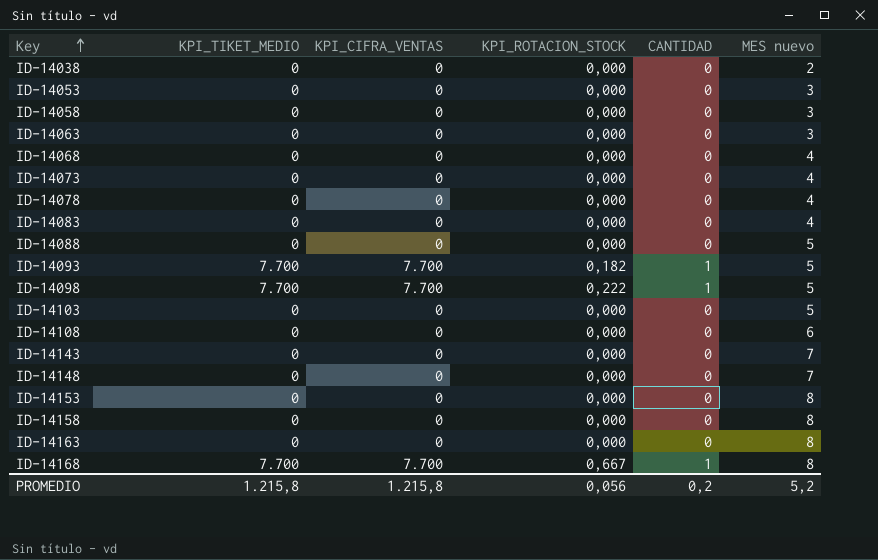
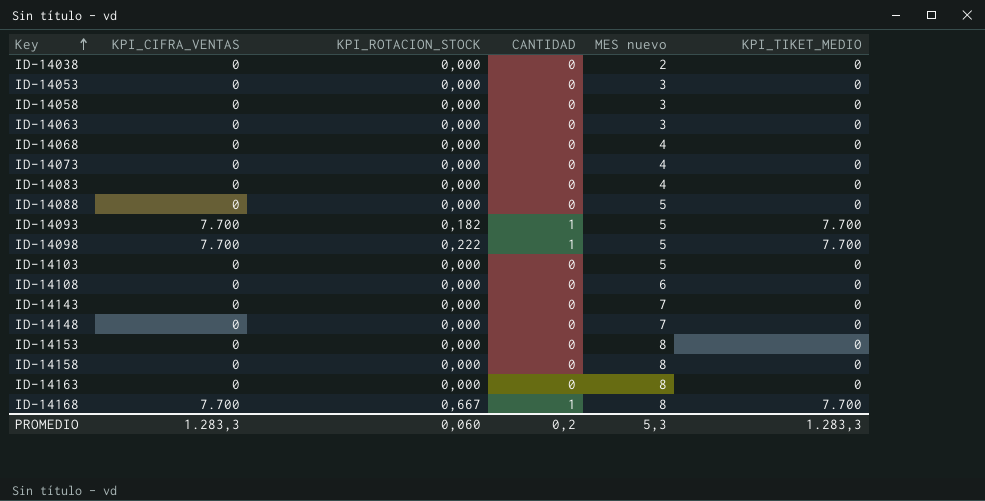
column KPI_TIKET_MEDIO | position: 2 -> 6
row ID-14078: 0 | 0 | 0,000 | 0 | 4 -> none
PROMEDIO | KPI_CIFRA_VENTAS: 1.215,8 -> 1.283,3
PROMEDIO | KPI_ROTACION_STOCK: 0,056 -> 0,060
PROMEDIO | MES nuevo: 5,2 -> 5,3
PROMEDIO | KPI_TIKET_MEDIO: 1.215,8 -> 1.283,3

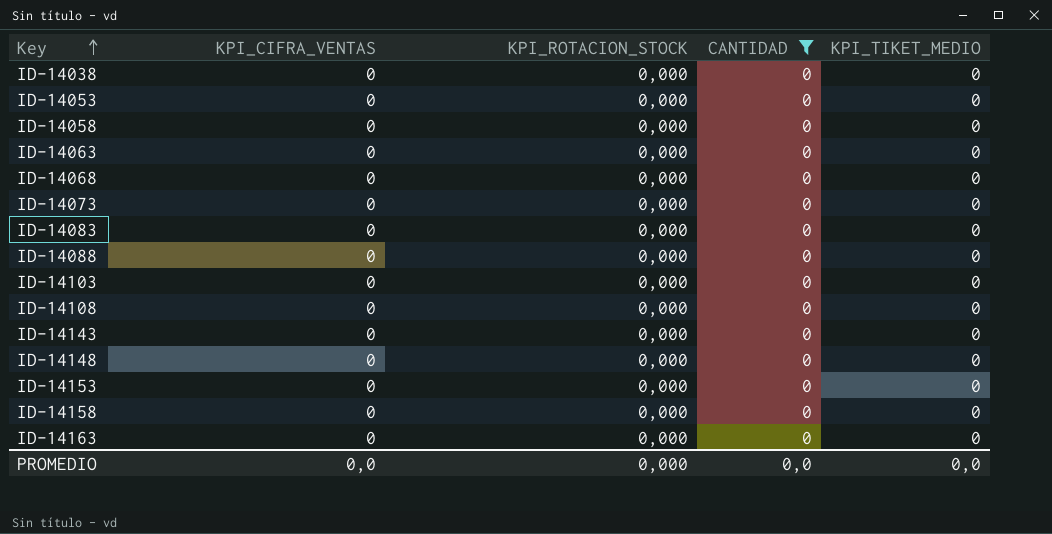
filter: none -> CANTIDAD = 0
column MES nuevo | position: 5 -> none
PROMEDIO | KPI_CIFRA_VENTAS: 1.283,3 -> 0,0
PROMEDIO | KPI_ROTACION_STOCK: 0,060 -> 0,000
PROMEDIO | CANTIDAD: 0,2 -> 0,0
PROMEDIO | KPI_TIKET_MEDIO: 1.283,3 -> 0,0

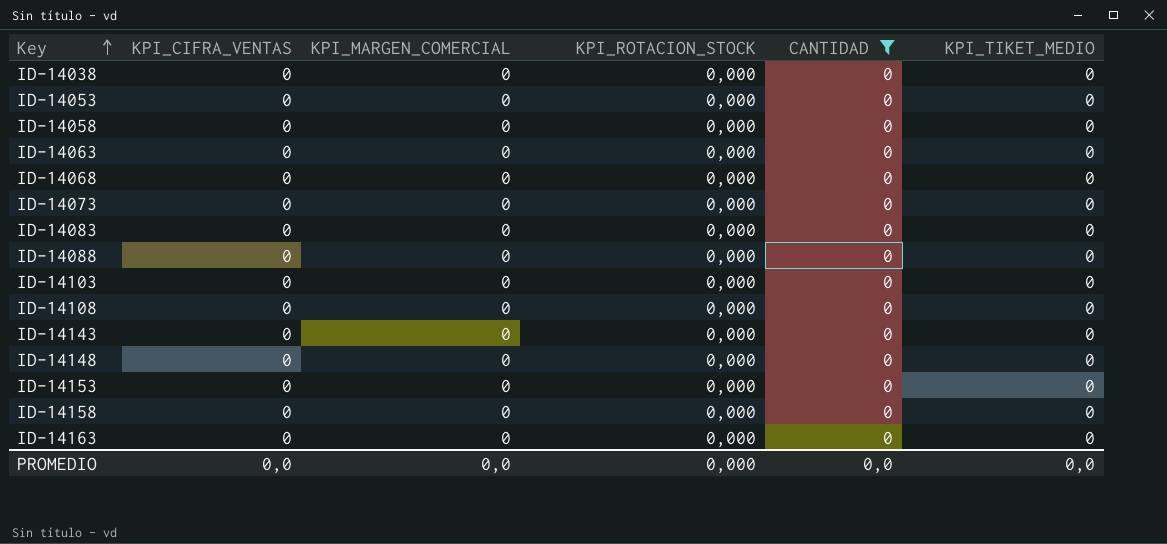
column KPI_MARGEN_COMERCIAL | position: none -> 3

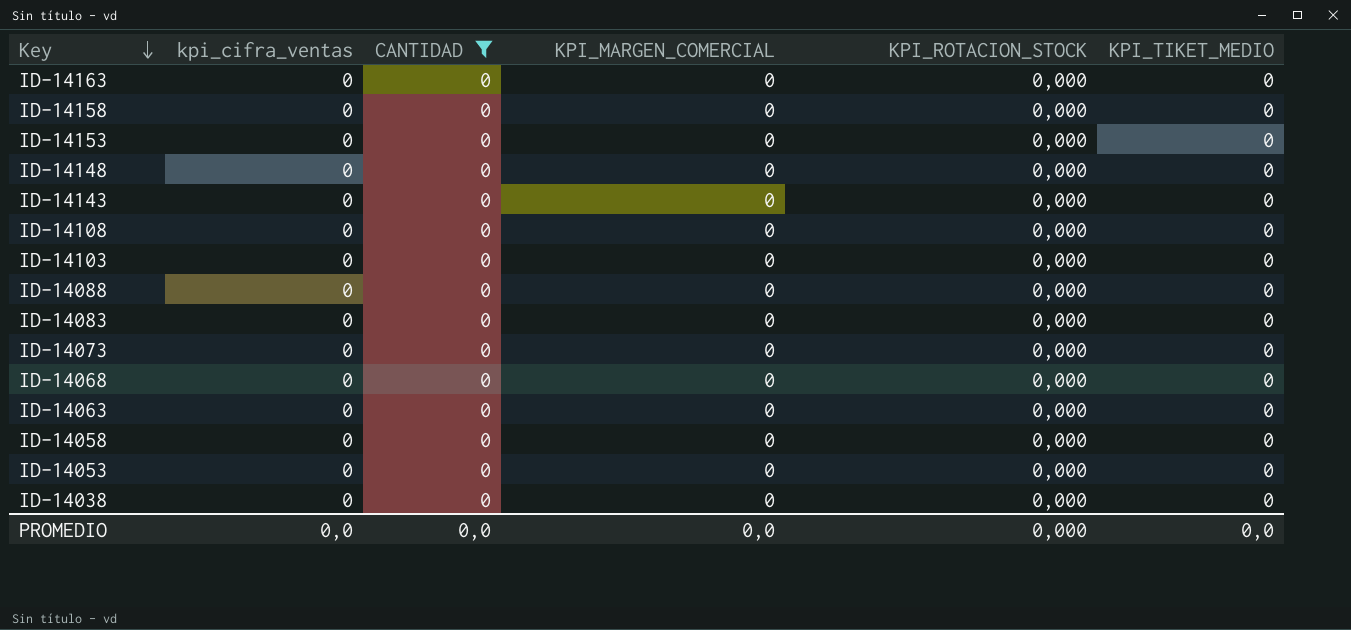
row order: Key ascending -> Key descending
column name: KPI_CIFRA_VENTAS -> kpi_cifra_ventas
column CANTIDAD | position: 5 -> 3

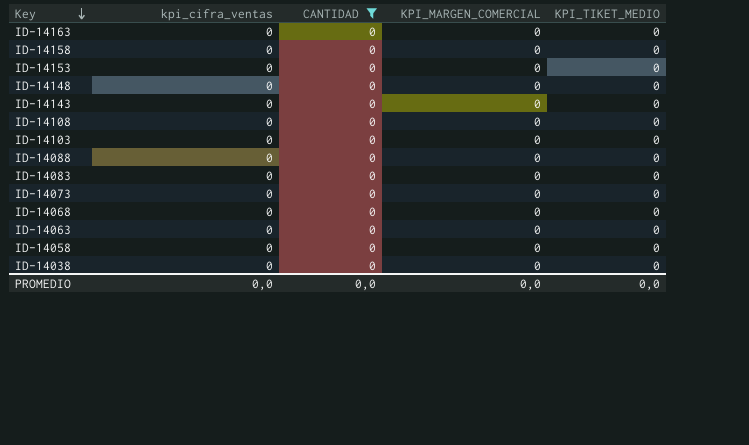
column KPI_ROTACION_STOCK | position: 5 -> none
row ID-14053: 0 | 0 | 0 | 0,000 | 0 -> none

